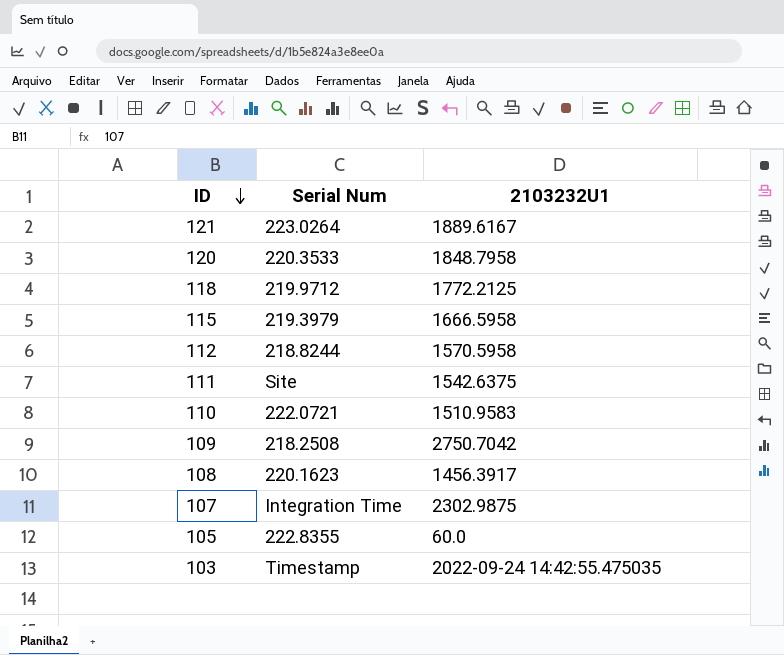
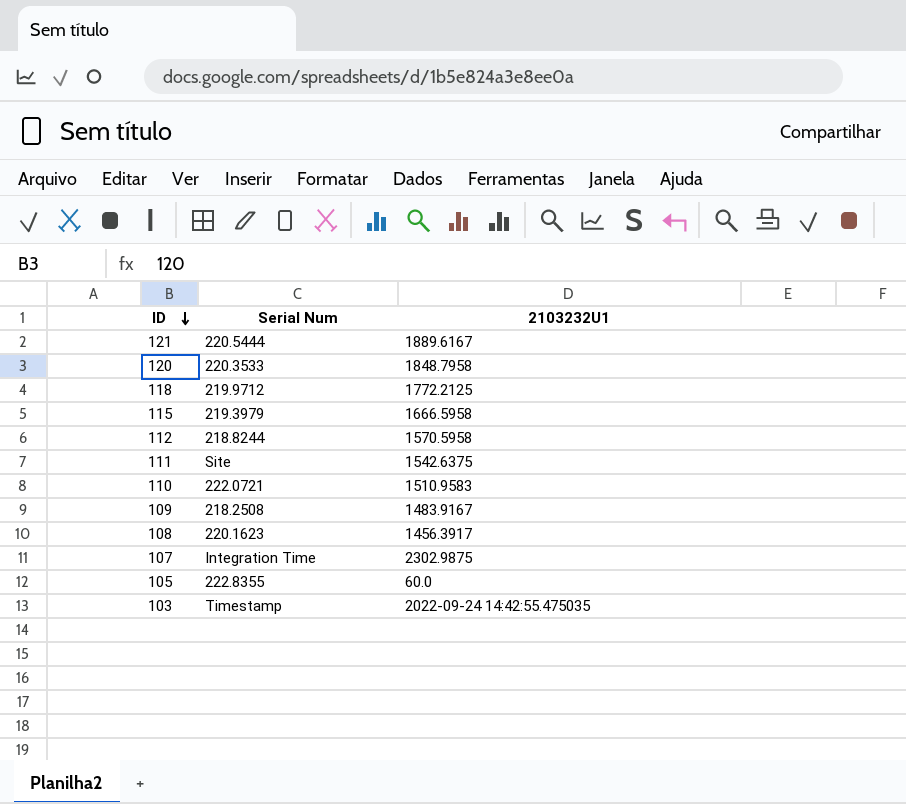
121 | Serial Num: 223.0264 -> 220.5444
109 | 2103232U1: 2750.7042 -> 1483.9167

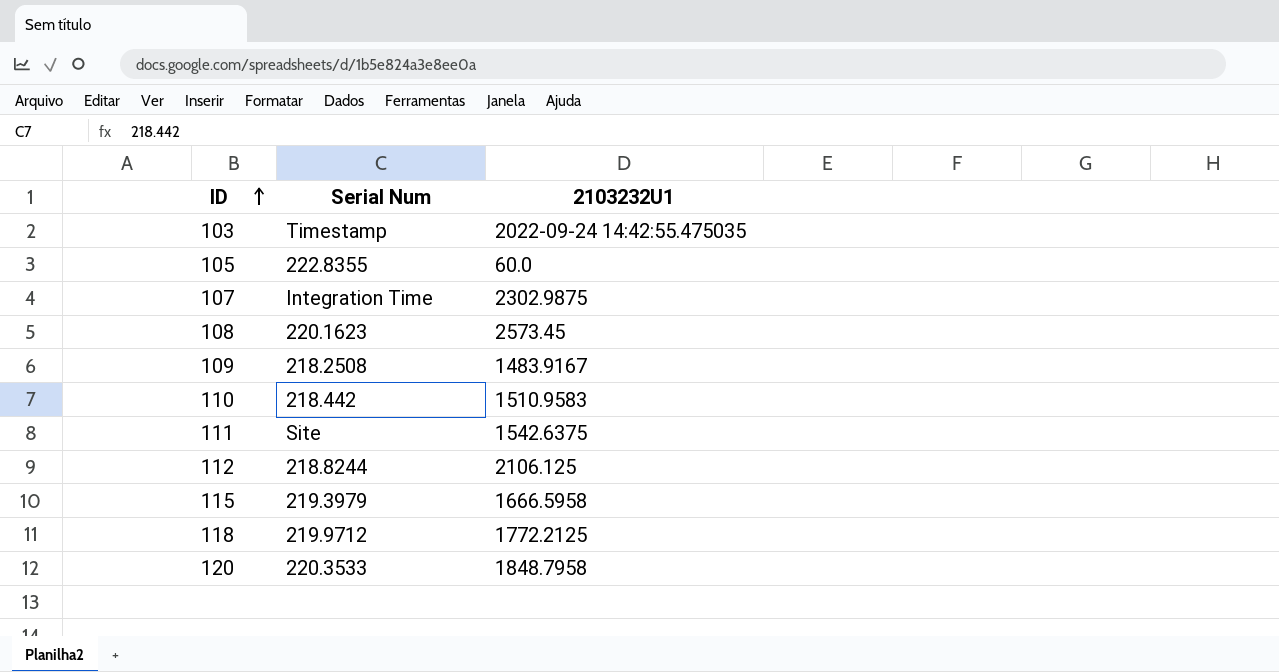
row order: ID descending -> ID ascending
row 121: 220.5444 | 1889.6167 -> none
108 | 2103232U1: 1456.3917 -> 2573.45
110 | Serial Num: 222.0721 -> 218.442
112 | 2103232U1: 1570.5958 -> 2106.125

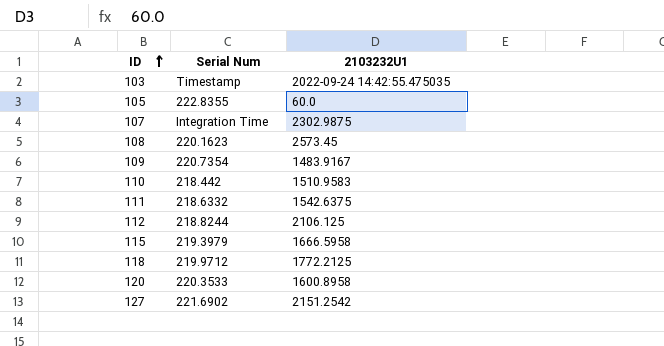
109 | Serial Num: 218.2508 -> 220.7354
111 | Serial Num: Site -> 218.6332
120 | 2103232U1: 1848.7958 -> 1600.8958
row 127: none -> 221.6902 | 2151.2542

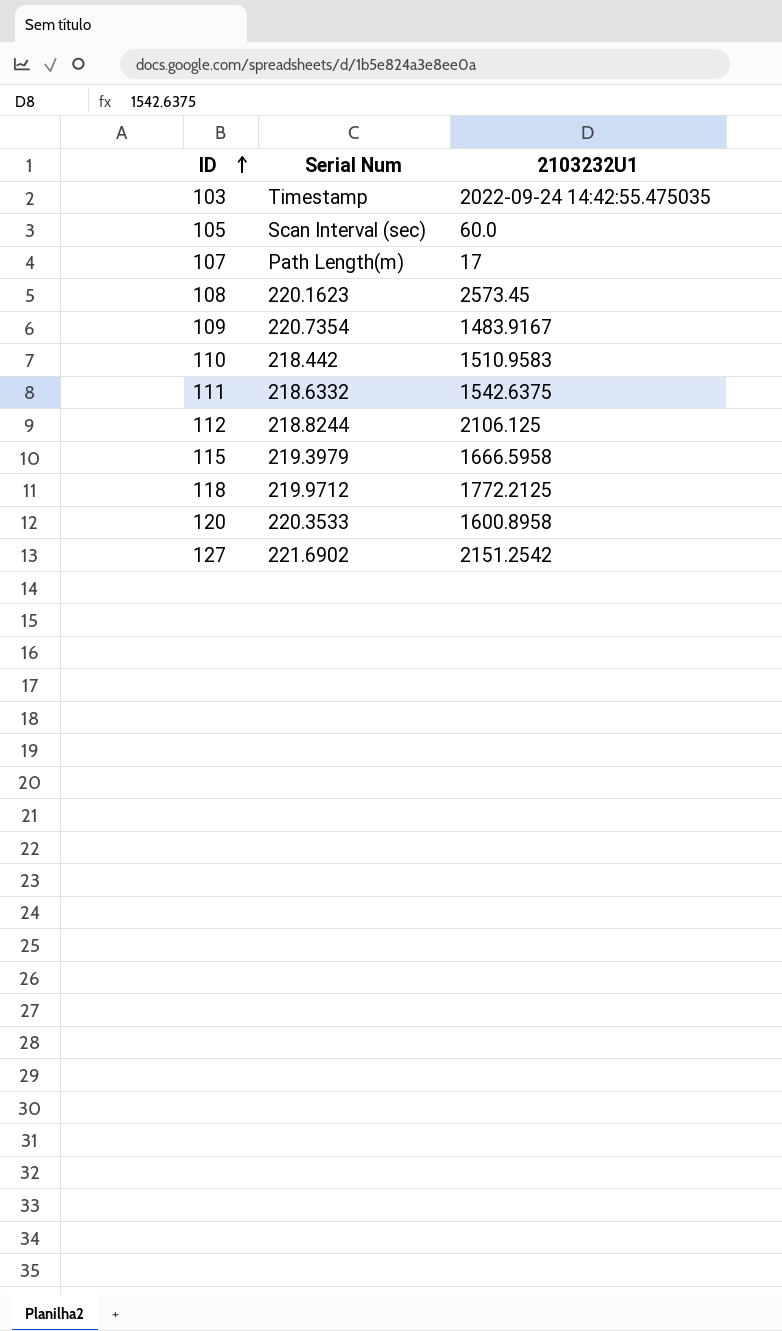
105 | Serial Num: 222.8355 -> Scan Interval (sec)
107 | Serial Num: Integration Time -> Path Length(m)
107 | 2103232U1: 2302.9875 -> 17

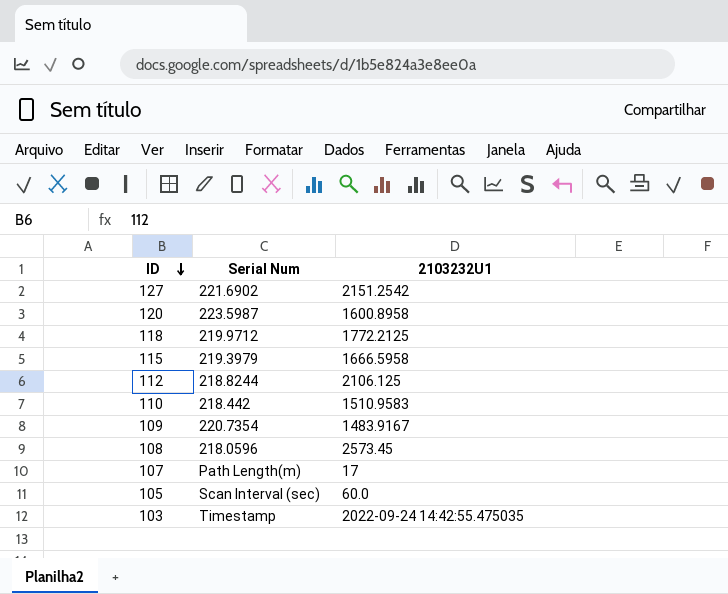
row order: ID ascending -> ID descending
row 111: 218.6332 | 1542.6375 -> none
120 | Serial Num: 220.3533 -> 223.5987
108 | Serial Num: 220.1623 -> 218.0596

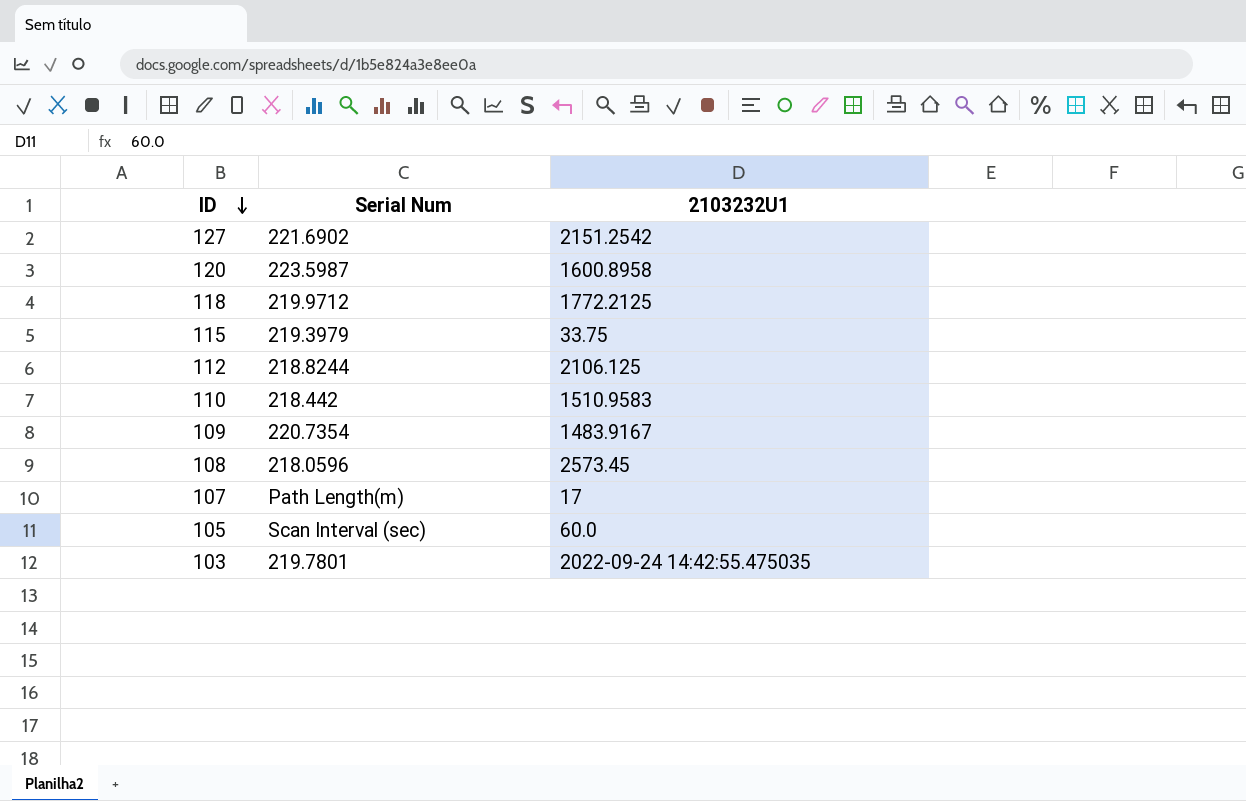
115 | 2103232U1: 1666.5958 -> 33.75
103 | Serial Num: Timestamp -> 219.7801

